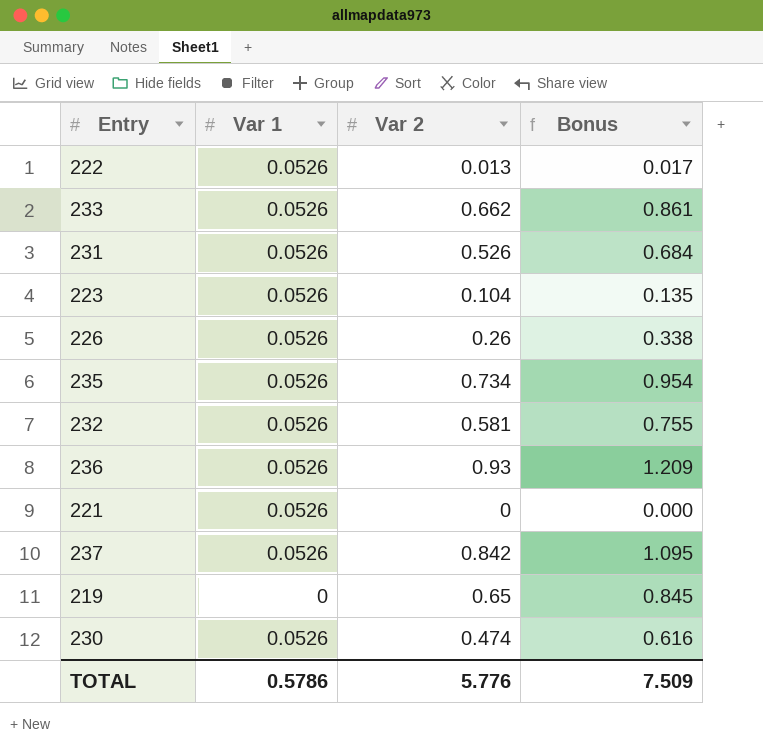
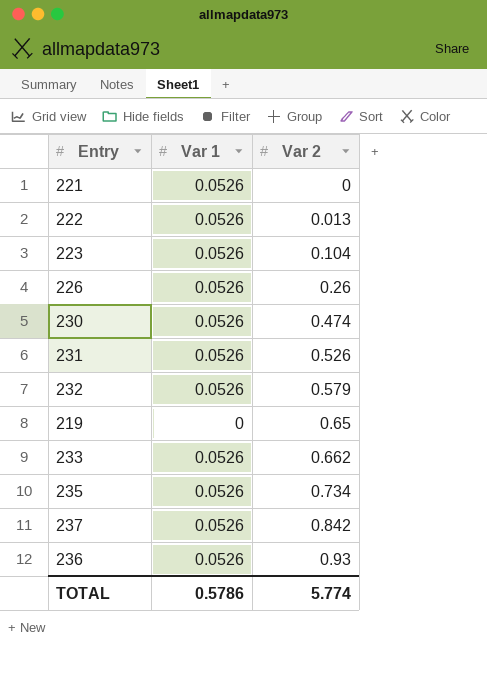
row order: none -> Var 2 ascending
column Bonus | formula: [Var 2] * 1.3 -> none
232 | Var 2: 0.581 -> 0.579
TOTAL | Var 2: 5.776 -> 5.774

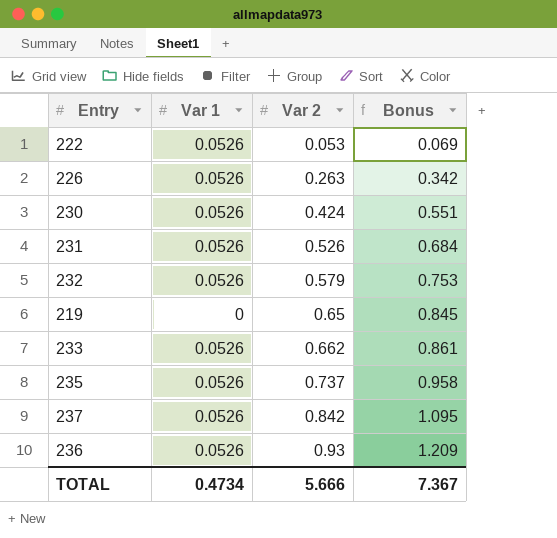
column Bonus | formula: none -> [Var 2] * 1.3
row 221: 0.0526 | 0 -> none
row 223: 0.0526 | 0.104 -> none
222 | Var 2: 0.013 -> 0.053
226 | Var 2: 0.26 -> 0.263
230 | Var 2: 0.474 -> 0.424
235 | Var 2: 0.734 -> 0.737
TOTAL | Var 1: 0.5786 -> 0.4734
TOTAL | Var 2: 5.774 -> 5.666

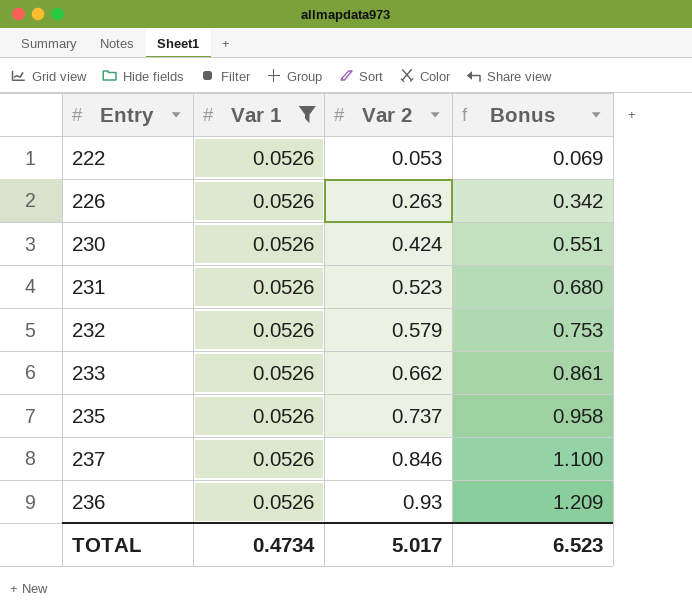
filter: none -> Var 1 = 0.0526
231 | Var 2: 0.526 -> 0.523
231 | Bonus: 0.684 -> 0.680
237 | Var 2: 0.842 -> 0.846
237 | Bonus: 1.095 -> 1.100
TOTAL | Var 2: 5.666 -> 5.017
TOTAL | Bonus: 7.367 -> 6.523

